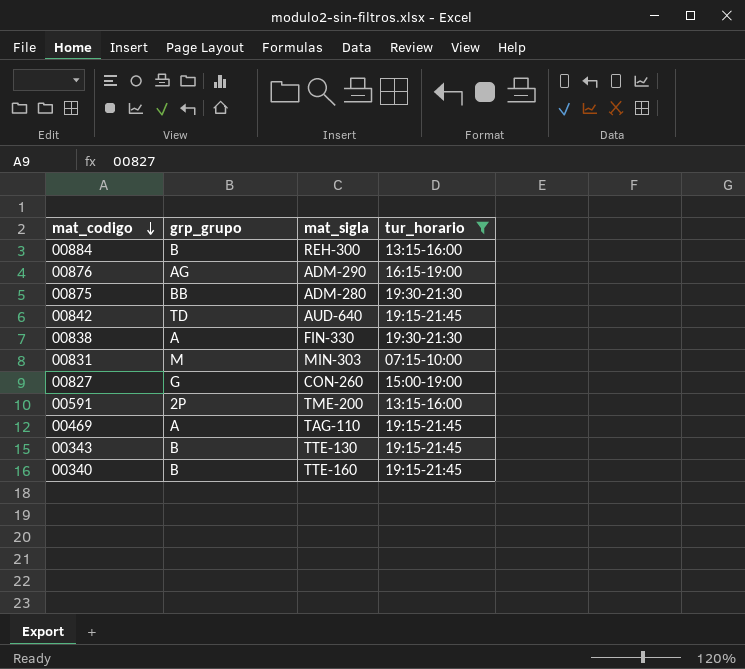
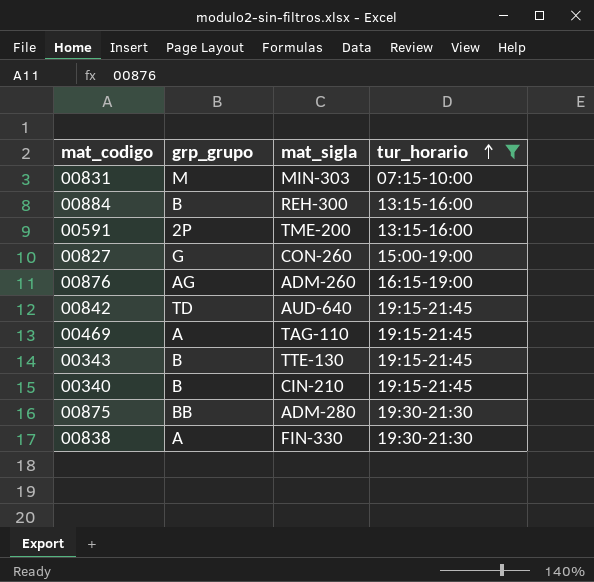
row order: mat_codigo descending -> tur_horario ascending
00876 | mat_sigla: ADM-290 -> ADM-260
00340 | mat_sigla: TTE-160 -> CIN-210

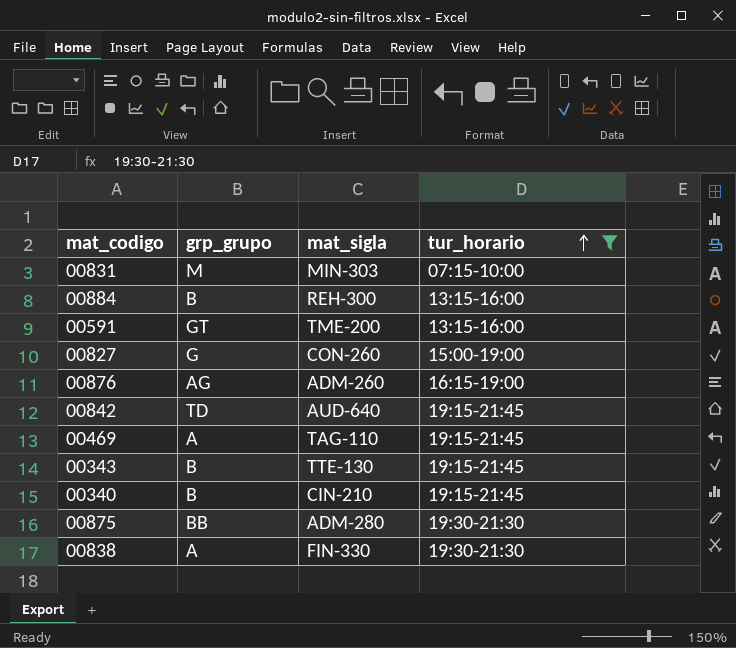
00591 | grp_grupo: 2P -> GT

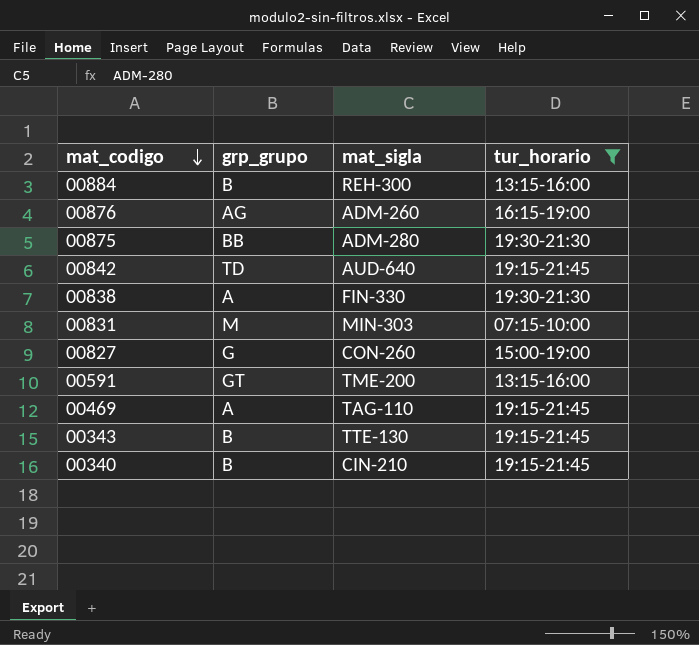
row order: tur_horario ascending -> mat_codigo descending

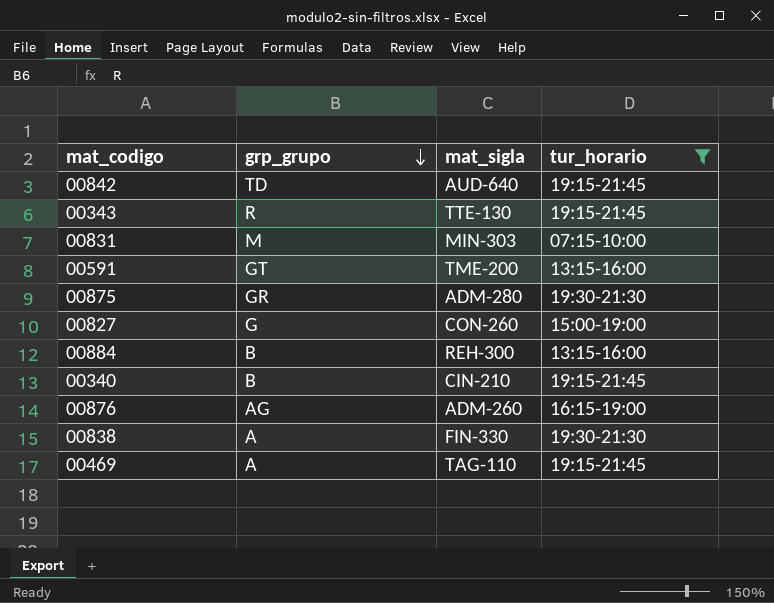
row order: mat_codigo descending -> grp_grupo descending
00343 | grp_grupo: B -> R
00875 | grp_grupo: BB -> GR

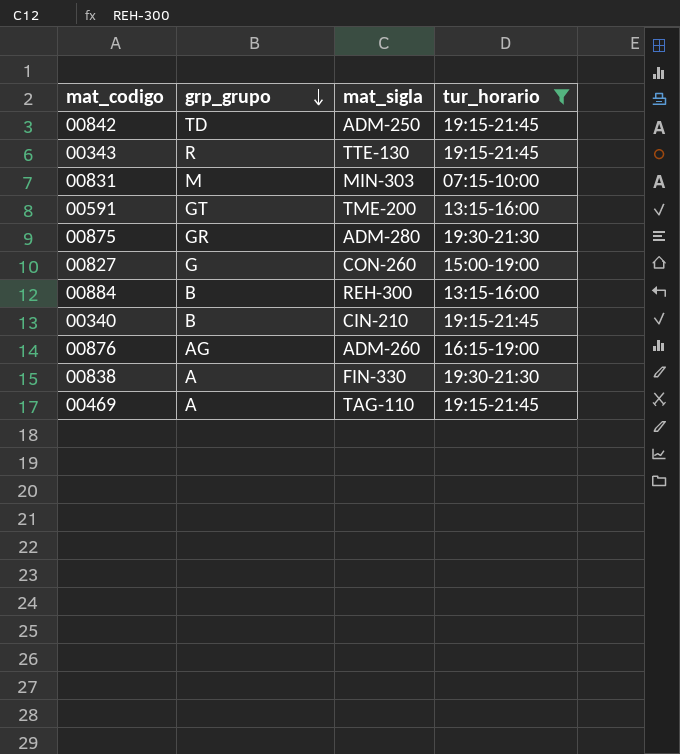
00842 | mat_sigla: AUD-640 -> ADM-250

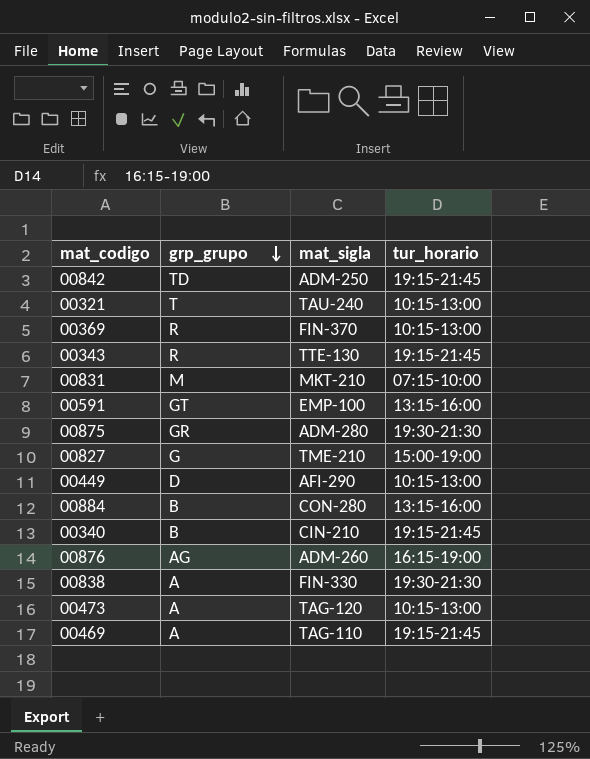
filter: tur_horario != 10:15-13:00 -> none
00831 | mat_sigla: MIN-303 -> MKT-210
00591 | mat_sigla: TME-200 -> EMP-100
00827 | mat_sigla: CON-260 -> TME-210
00884 | mat_sigla: REH-300 -> CON-280

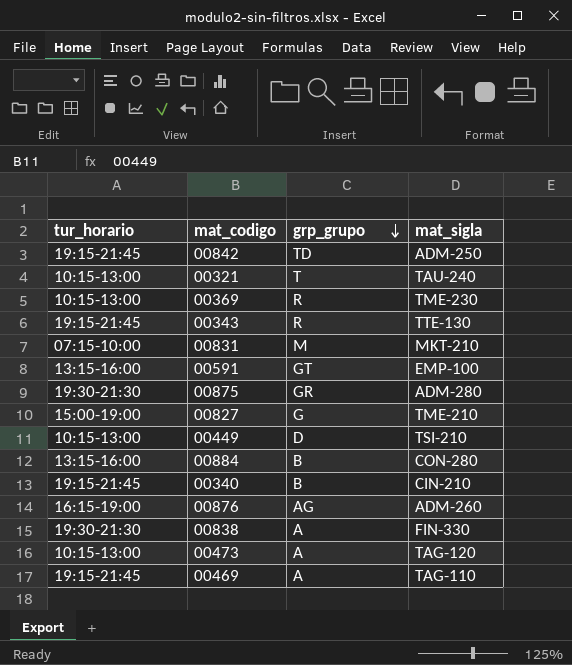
column tur_horario | position: 4 -> 1
00369 | mat_sigla: FIN-370 -> TME-230
00449 | mat_sigla: AFI-290 -> TSI-210

